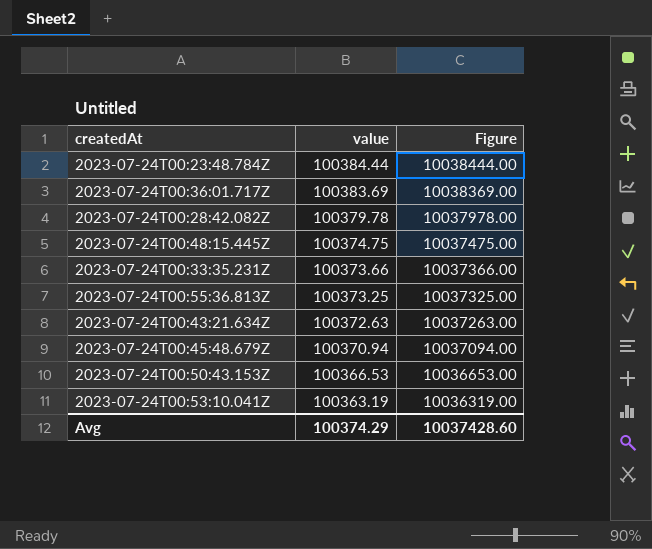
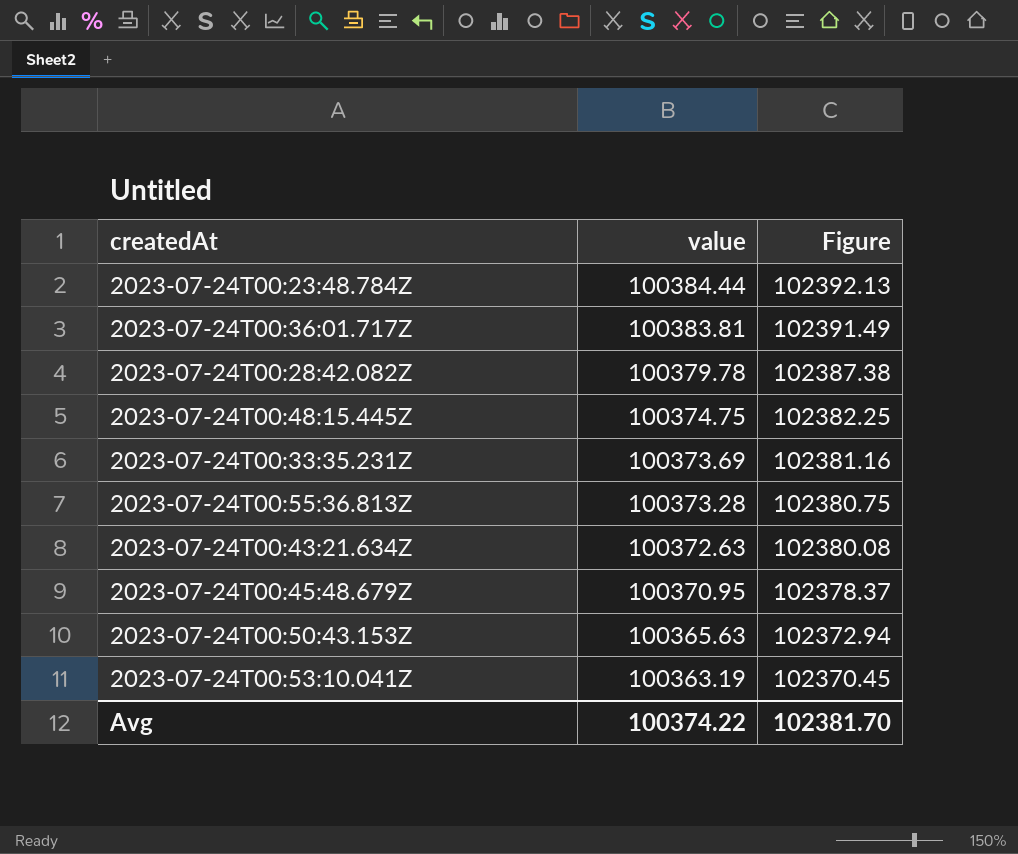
column Figure | formula: [value] * 100 -> [value] * 1.02
2023-07-24T00:36:01.717Z | value: 100383.69 -> 100383.81
2023-07-24T00:33:35.231Z | value: 100373.66 -> 100373.69
2023-07-24T00:55:36.813Z | value: 100373.25 -> 100373.28
2023-07-24T00:45:48.679Z | value: 100370.94 -> 100370.95
2023-07-24T00:50:43.153Z | value: 100366.53 -> 100365.63
Avg | value: 100374.29 -> 100374.22
Avg | Figure: 10037428.60 -> 102381.70

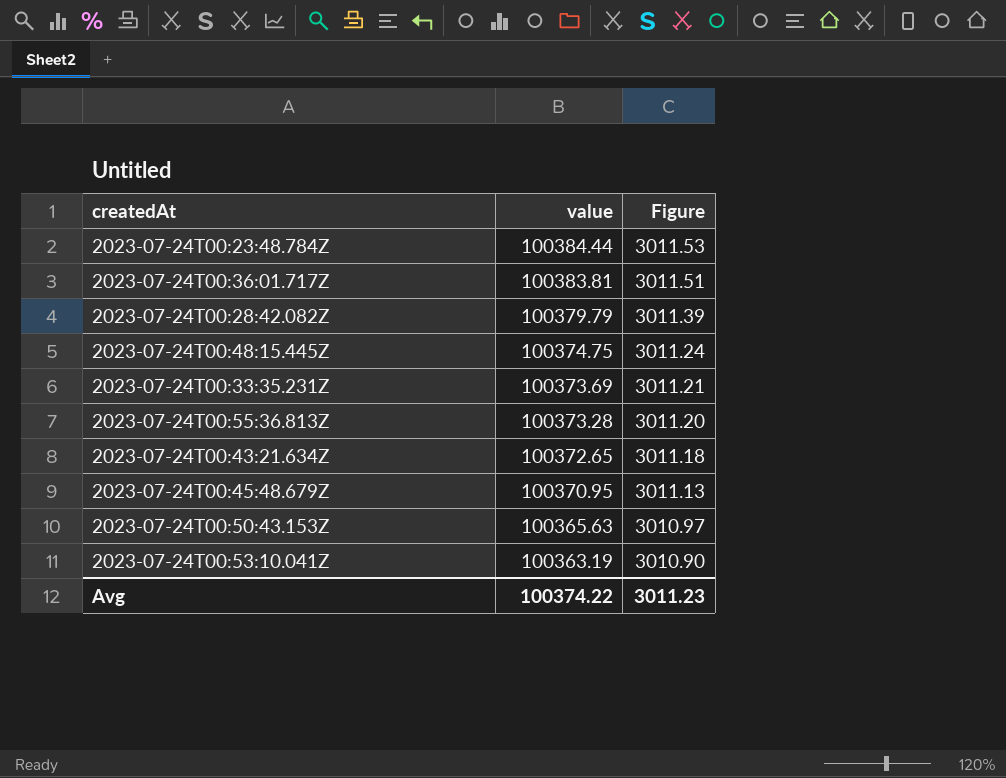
column Figure | formula: [value] * 1.02 -> [value] * 0.03
2023-07-24T00:28:42.082Z | value: 100379.78 -> 100379.79
2023-07-24T00:43:21.634Z | value: 100372.63 -> 100372.65
Avg | Figure: 102381.70 -> 3011.23

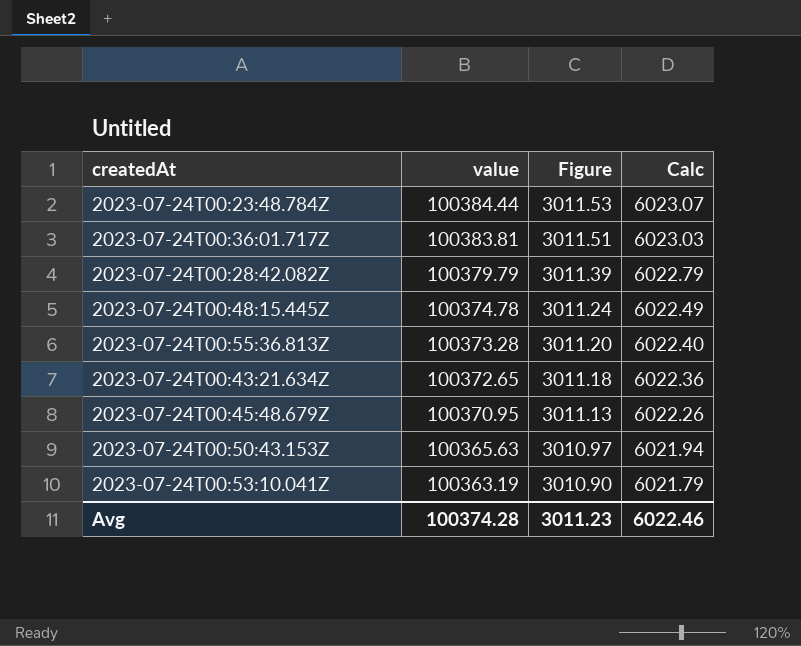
column Calc | formula: none -> [value] * 0.06
row 2023-07-24T00:33:35.231Z: 100373.69 | 3011.21 -> none
2023-07-24T00:48:15.445Z | value: 100374.75 -> 100374.78
Avg | value: 100374.22 -> 100374.28

